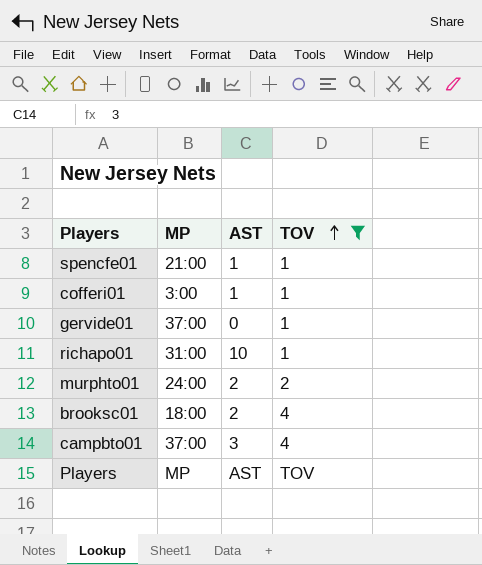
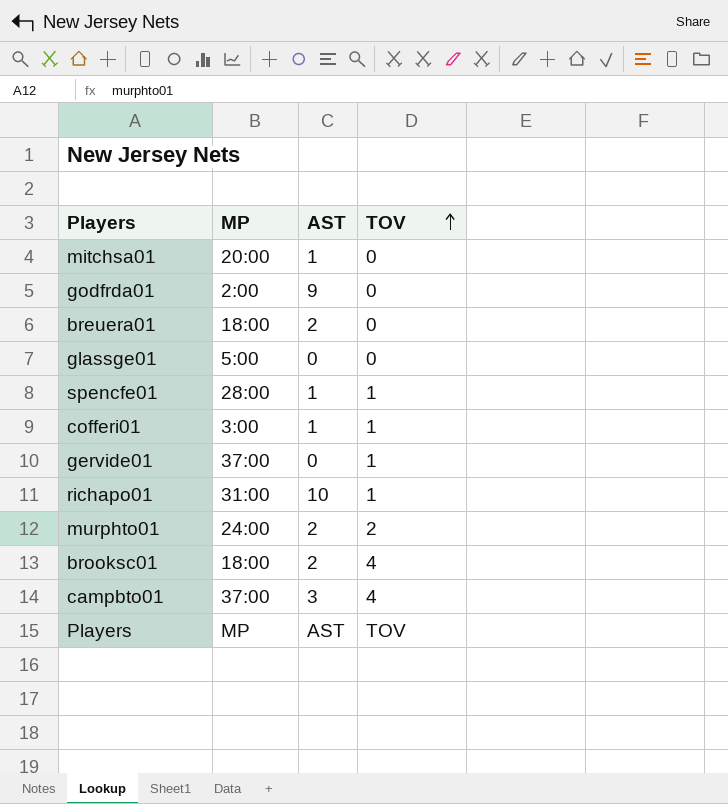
filter: TOV != 0 -> none
spencfe01 | MP: 21:00 -> 28:00

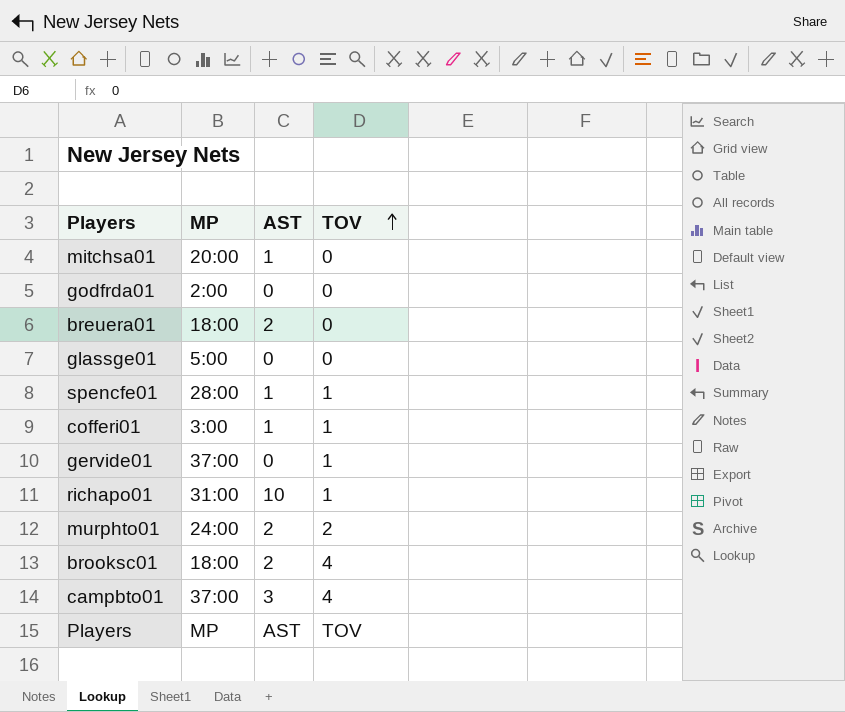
godfrda01 | AST: 9 -> 0

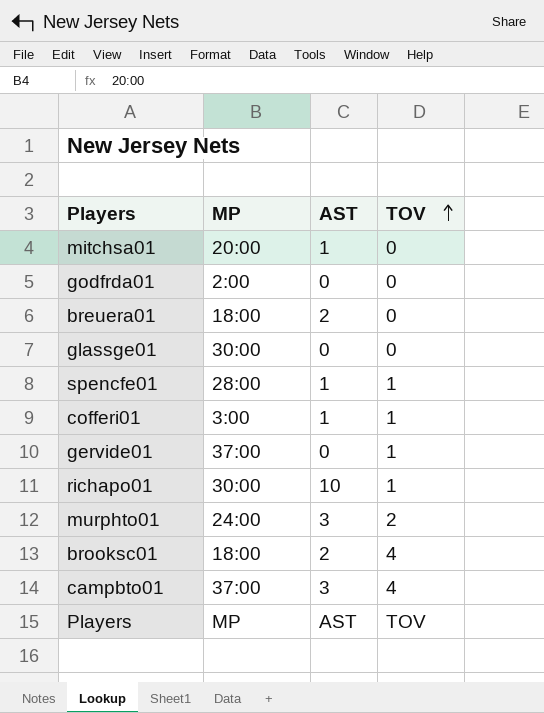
glassge01 | MP: 5:00 -> 30:00
richapo01 | MP: 31:00 -> 30:00
murphto01 | AST: 2 -> 3

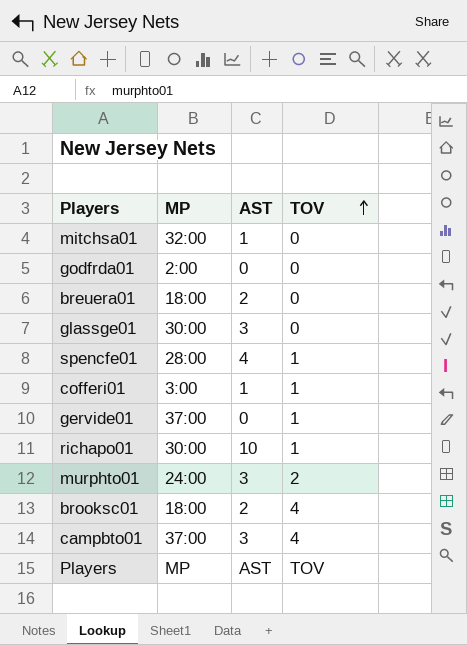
mitchsa01 | MP: 20:00 -> 32:00
glassge01 | AST: 0 -> 3
spencfe01 | AST: 1 -> 4

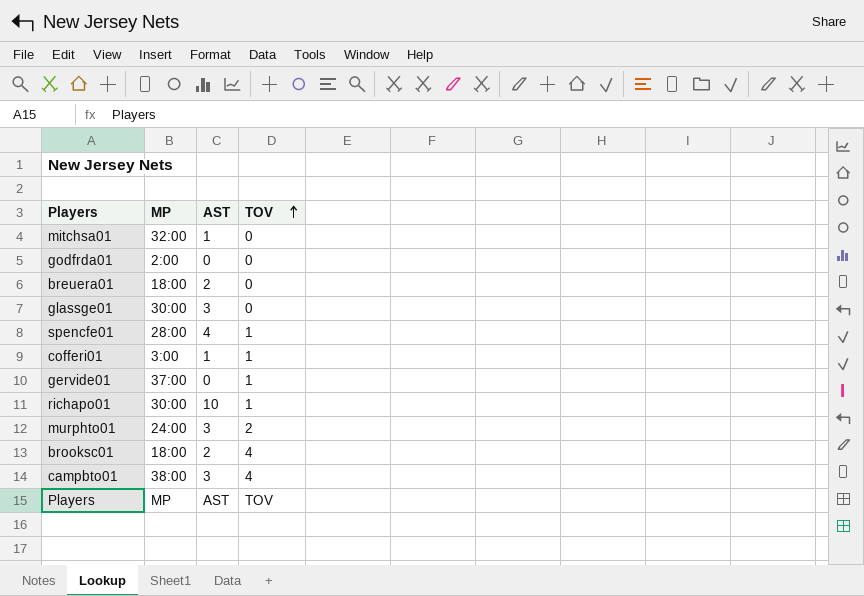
campbto01 | MP: 37:00 -> 38:00

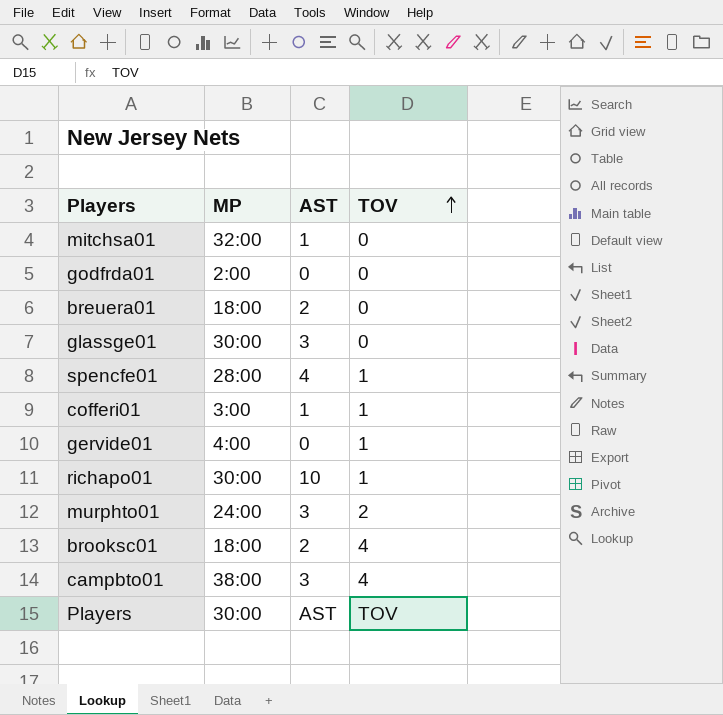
gervide01 | MP: 37:00 -> 4:00
Players | MP: MP -> 30:00

